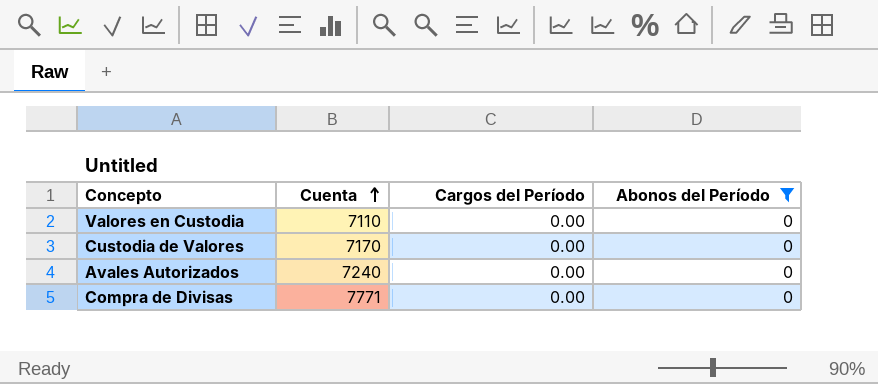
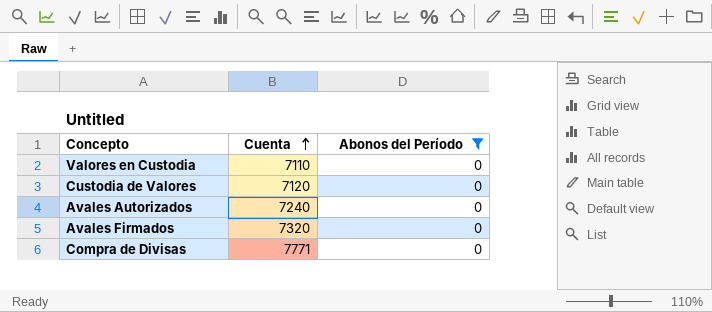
column Cargos del Período | position: 3 -> none
Custodia de Valores | Cuenta: 7170 -> 7120
row Avales Firmados: none -> 7320 | 0

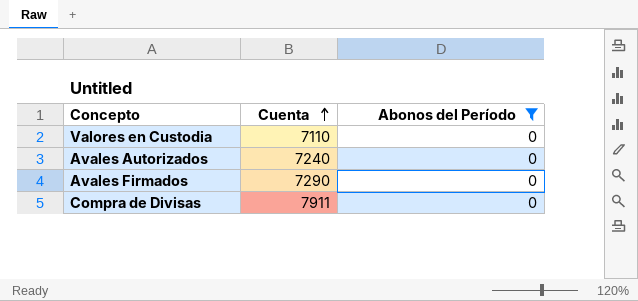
row Custodia de Valores: 7120 | 0 -> none
Avales Firmados | Cuenta: 7320 -> 7290
Compra de Divisas | Cuenta: 7771 -> 7911

